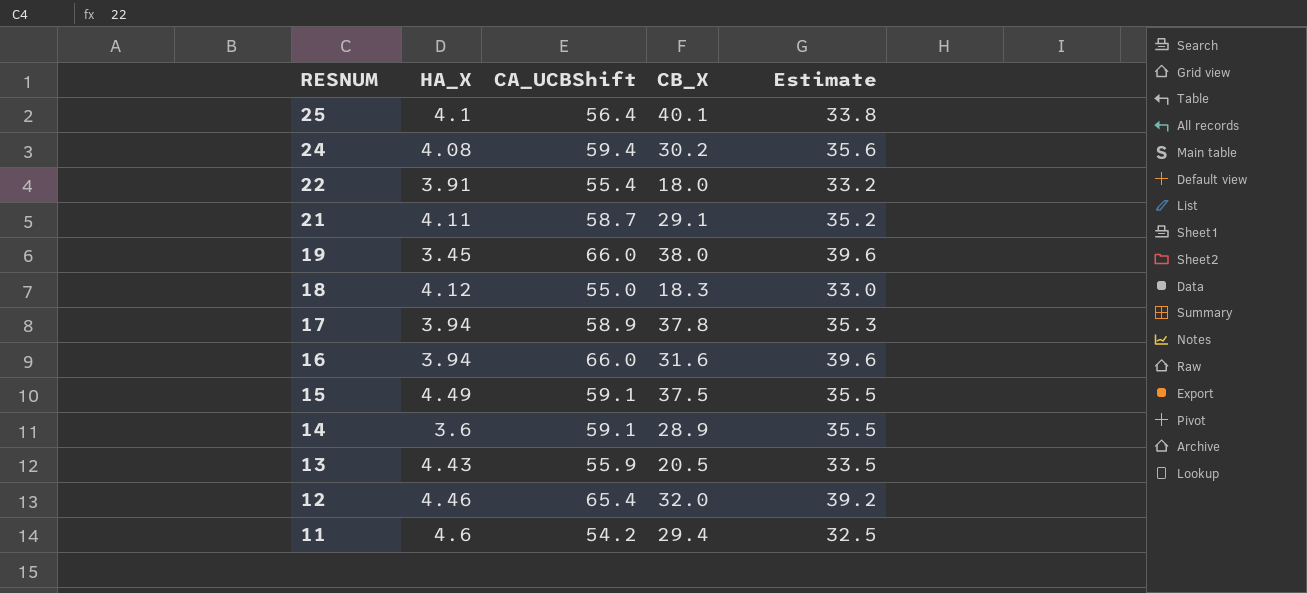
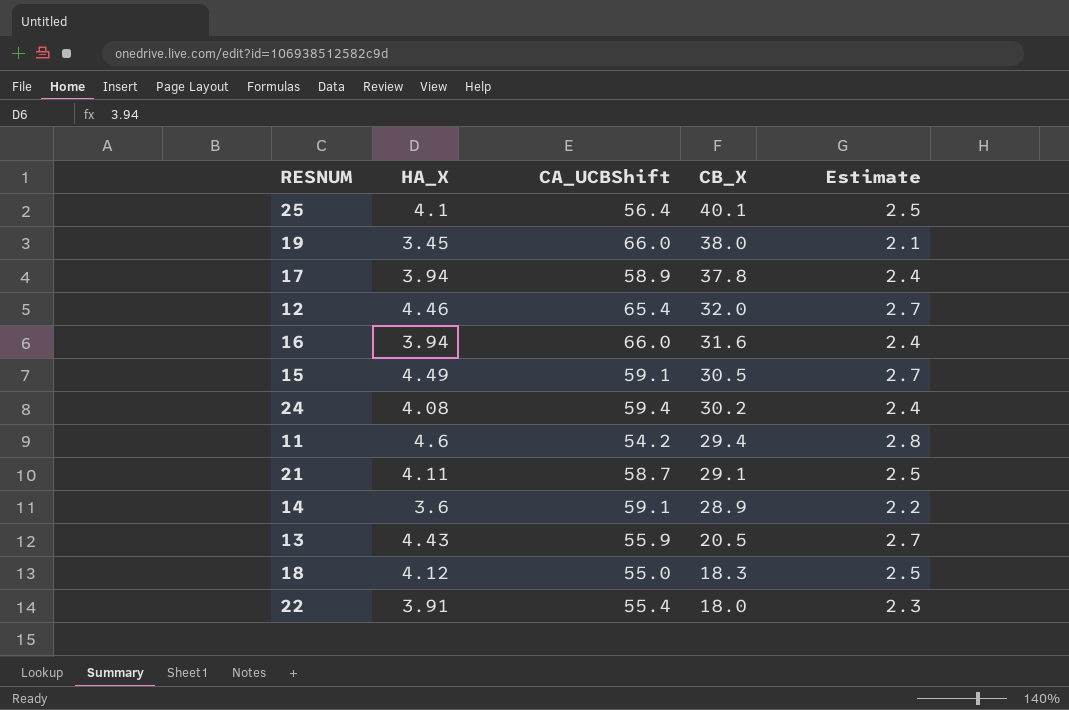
row order: RESNUM descending -> CB_X descending
column Estimate | formula: [CA_UCBShift] * 0.6 -> [HA_X] * 0.6
15 | CB_X: 37.5 -> 30.5

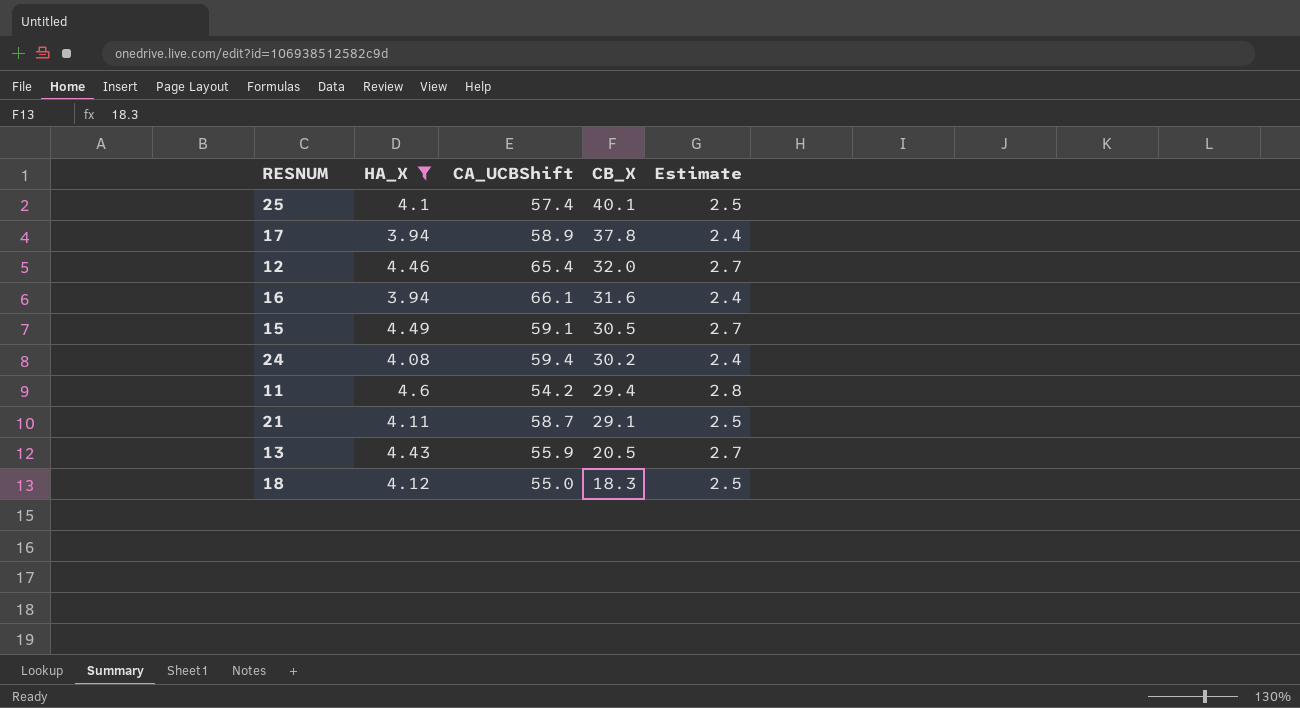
filter: none -> HA_X >= 3.94
25 | CA_UCBShift: 56.4 -> 57.4
16 | CA_UCBShift: 66.0 -> 66.1

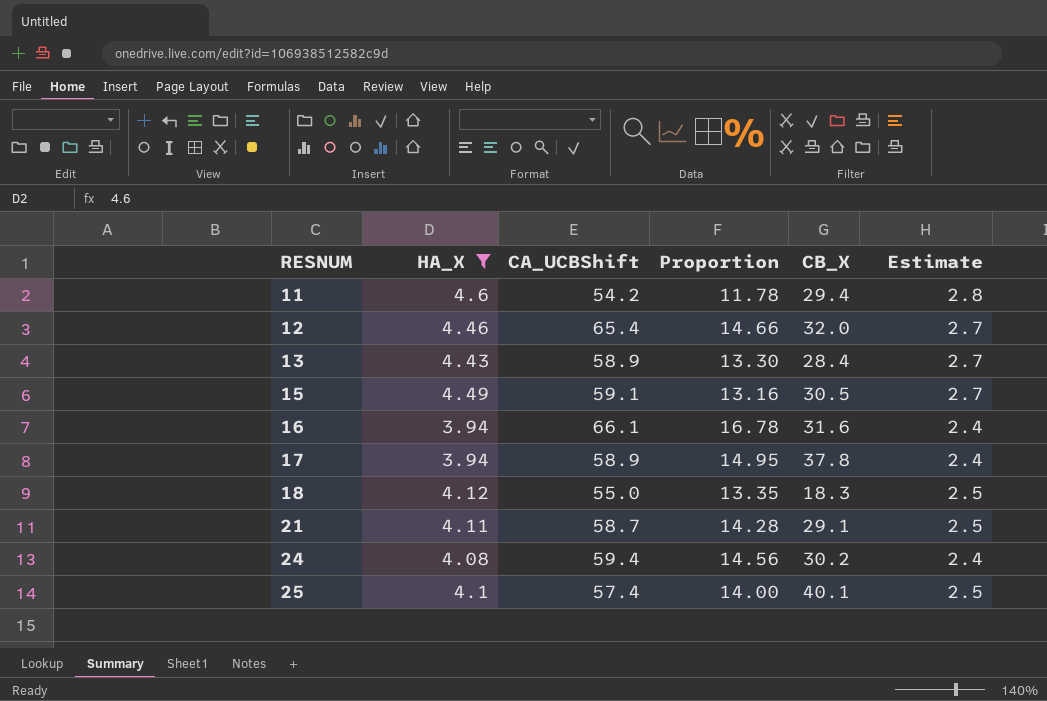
row order: CB_X descending -> RESNUM ascending
column Proportion | formula: none -> [CA_UCBShift] / [HA_X]
13 | CA_UCBShift: 55.9 -> 58.9
13 | CB_X: 20.5 -> 28.4

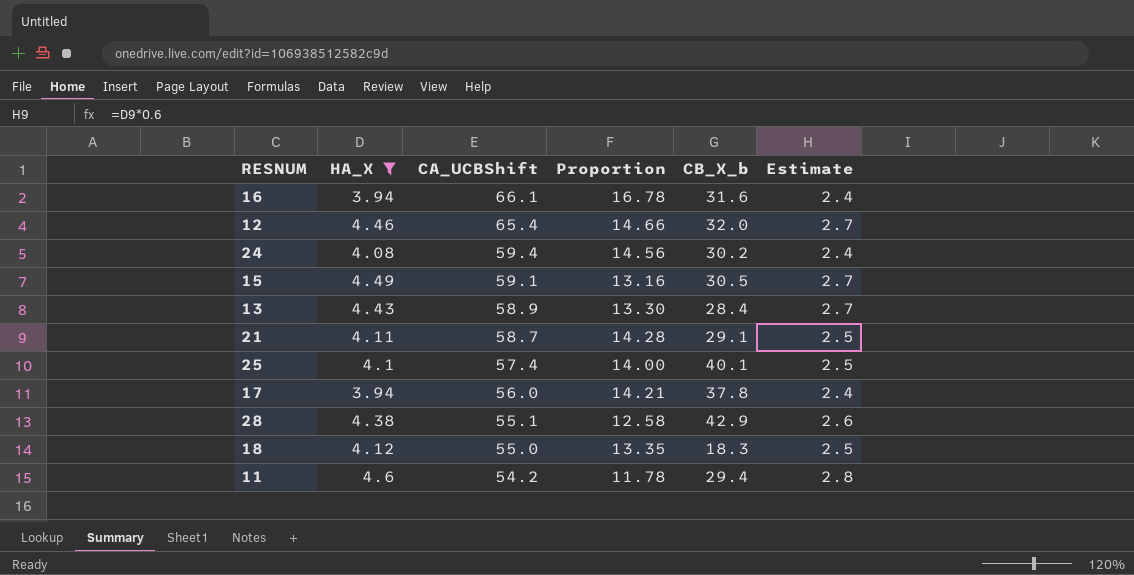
row order: RESNUM ascending -> CA_UCBShift descending
column name: CB_X -> CB_X_b
17 | CA_UCBShift: 58.9 -> 56.0
17 | Proportion: 14.95 -> 14.21
row 28: none -> 4.38 | 55.1 | 12.58 | 42.9 | 2.6

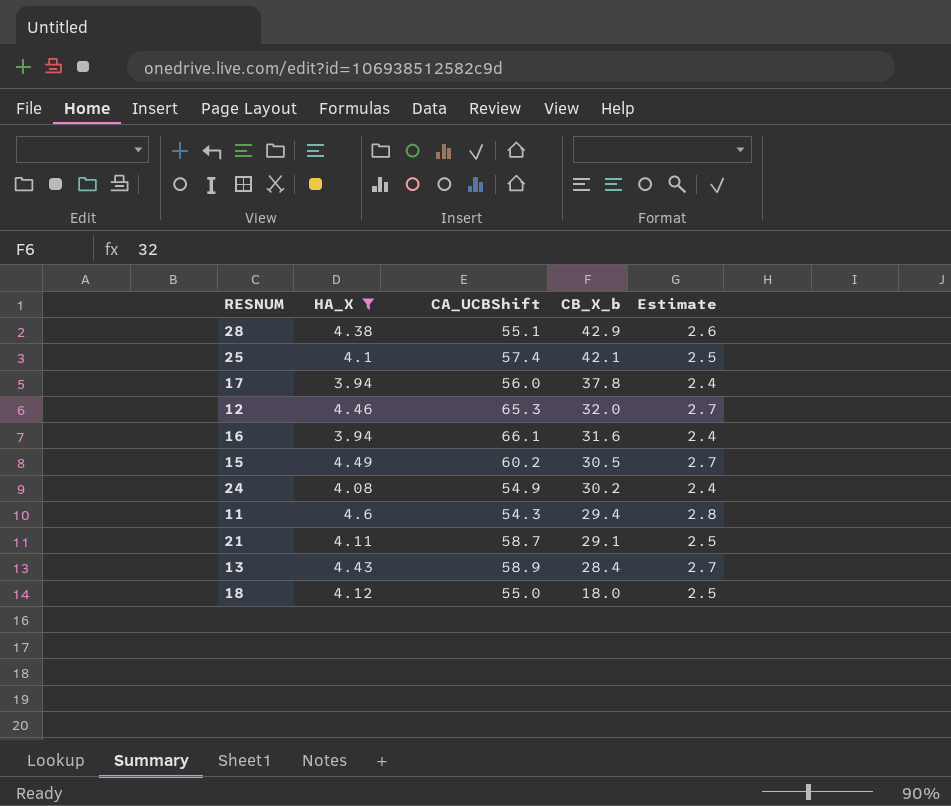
row order: CA_UCBShift descending -> CB_X_b descending
column Proportion | formula: [CA_UCBShift] / [HA_X] -> none
25 | CB_X_b: 40.1 -> 42.1
12 | CA_UCBShift: 65.4 -> 65.3
15 | CA_UCBShift: 59.1 -> 60.2
24 | CA_UCBShift: 59.4 -> 54.9
11 | CA_UCBShift: 54.2 -> 54.3
18 | CB_X_b: 18.3 -> 18.0

